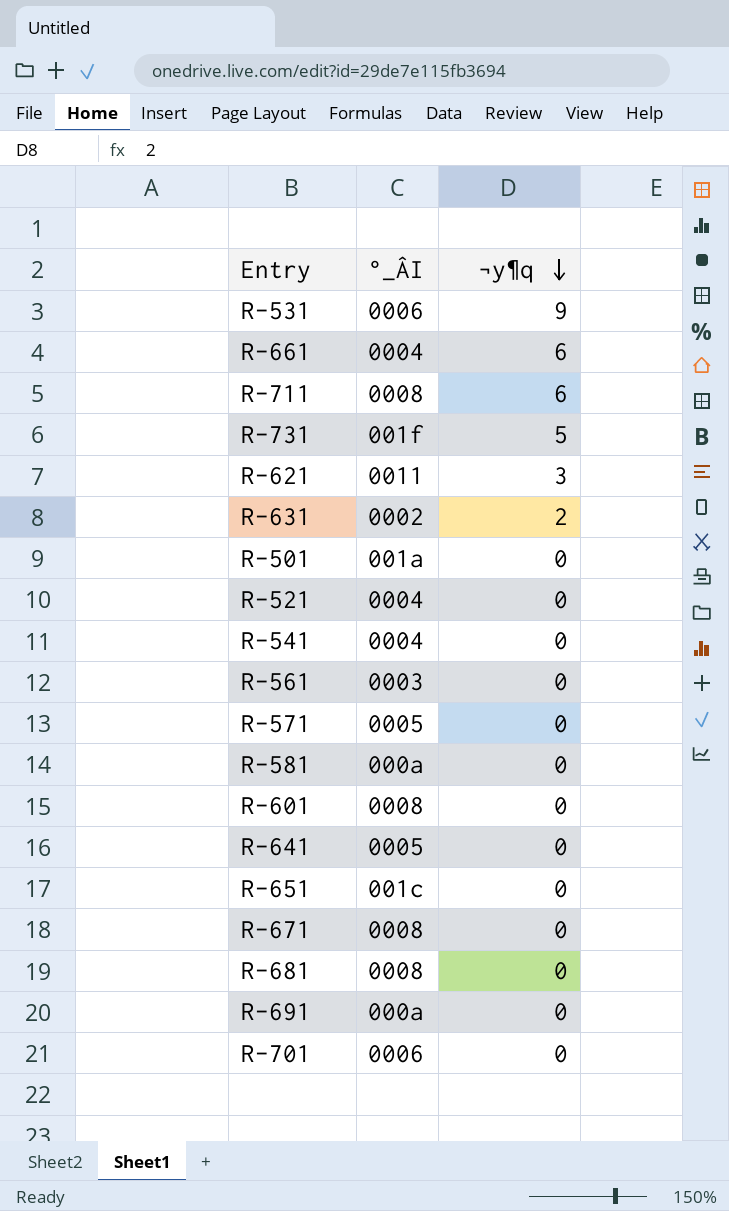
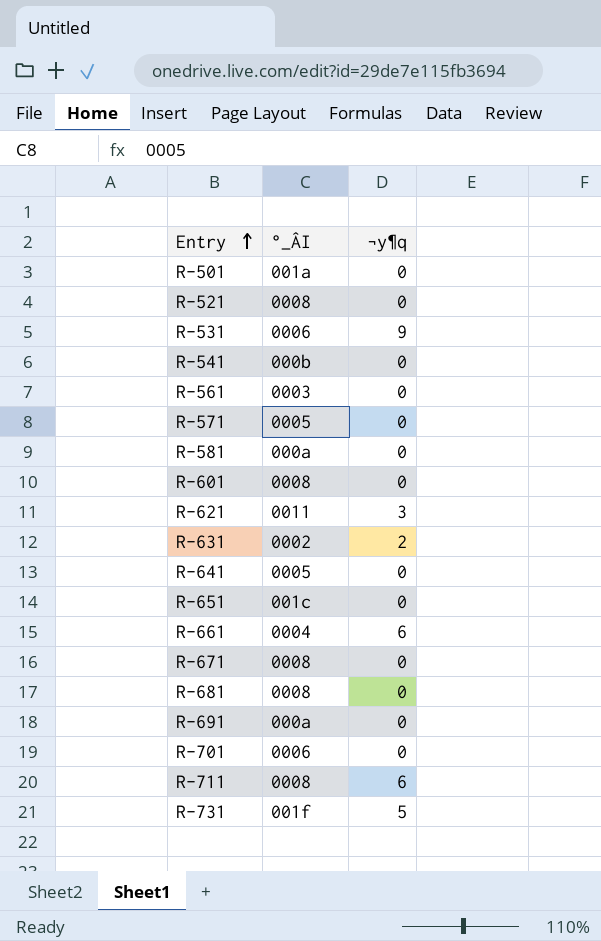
row order: ¬y¶q descending -> Entry ascending
R-521 | °_ÂI: 0004 -> 0008
R-541 | °_ÂI: 0004 -> 000b

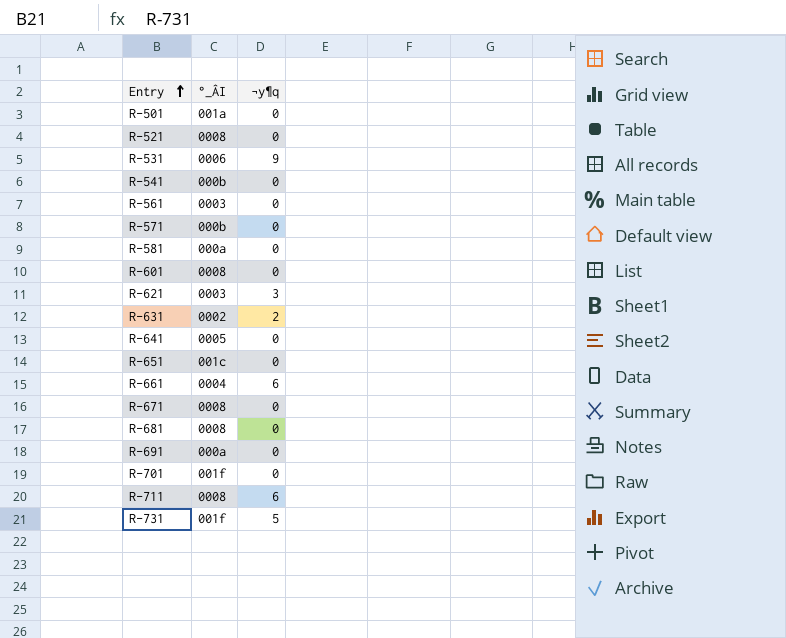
R-571 | °_ÂI: 0005 -> 000b
R-621 | °_ÂI: 0011 -> 0003
R-701 | °_ÂI: 0006 -> 001f

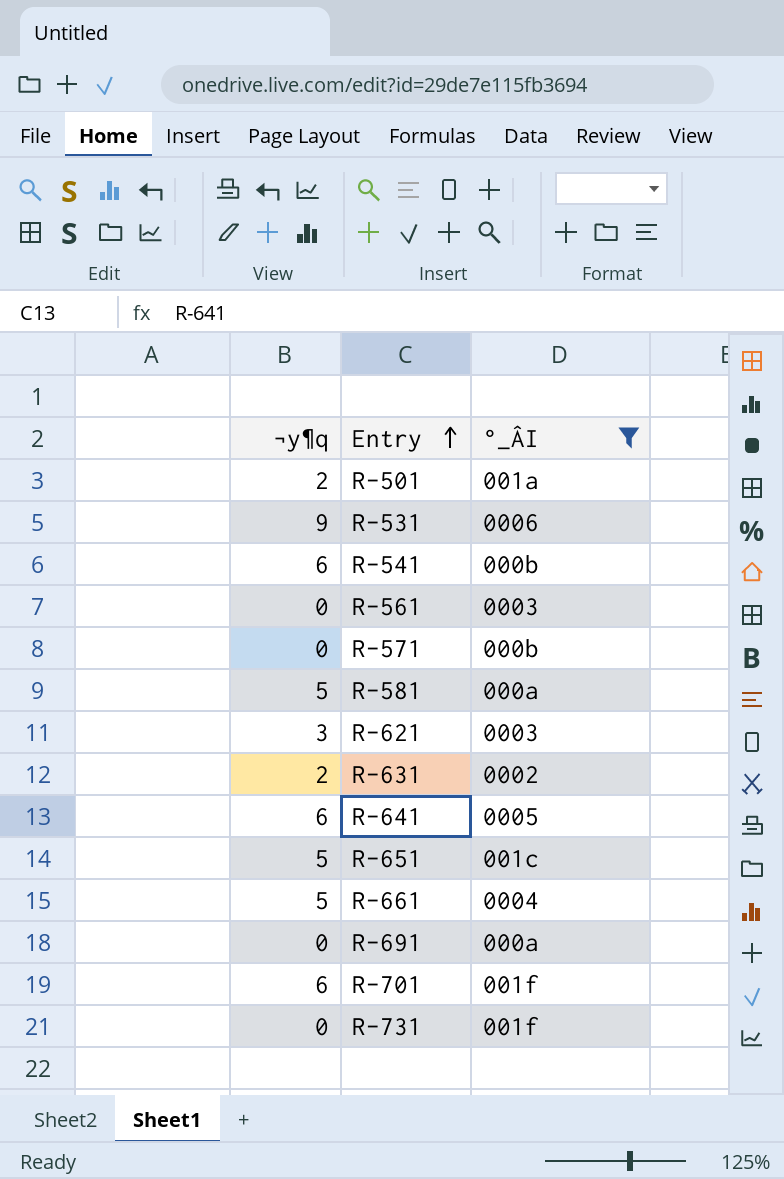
filter: none -> °_ÂI != 0008
column ¬y¶q | position: 3 -> 1
R-501 | ¬y¶q: 0 -> 2
R-541 | ¬y¶q: 0 -> 6
R-581 | ¬y¶q: 0 -> 5
R-641 | ¬y¶q: 0 -> 6
R-651 | ¬y¶q: 0 -> 5
R-661 | ¬y¶q: 6 -> 5
R-701 | ¬y¶q: 0 -> 6
R-731 | ¬y¶q: 5 -> 0

